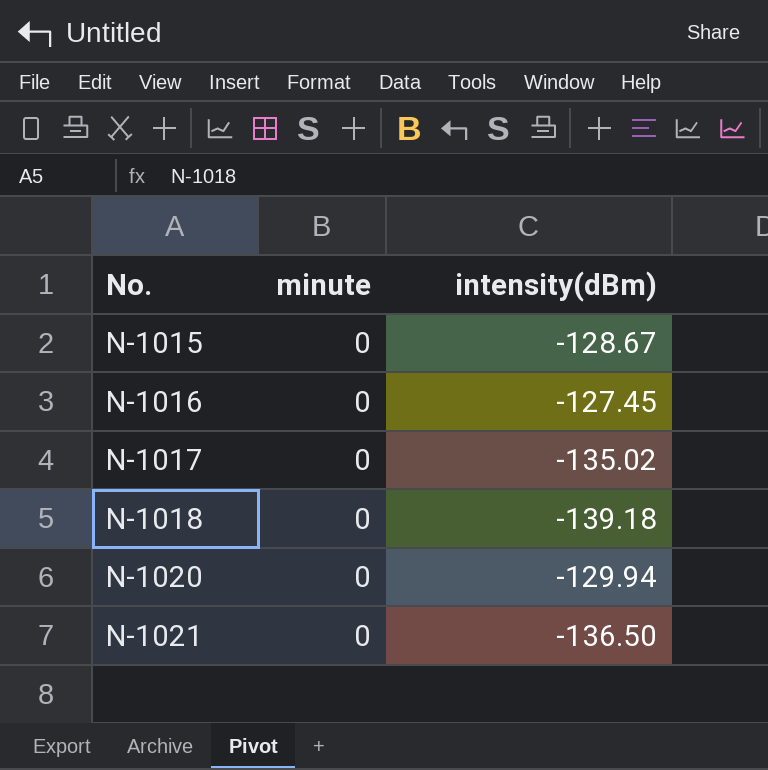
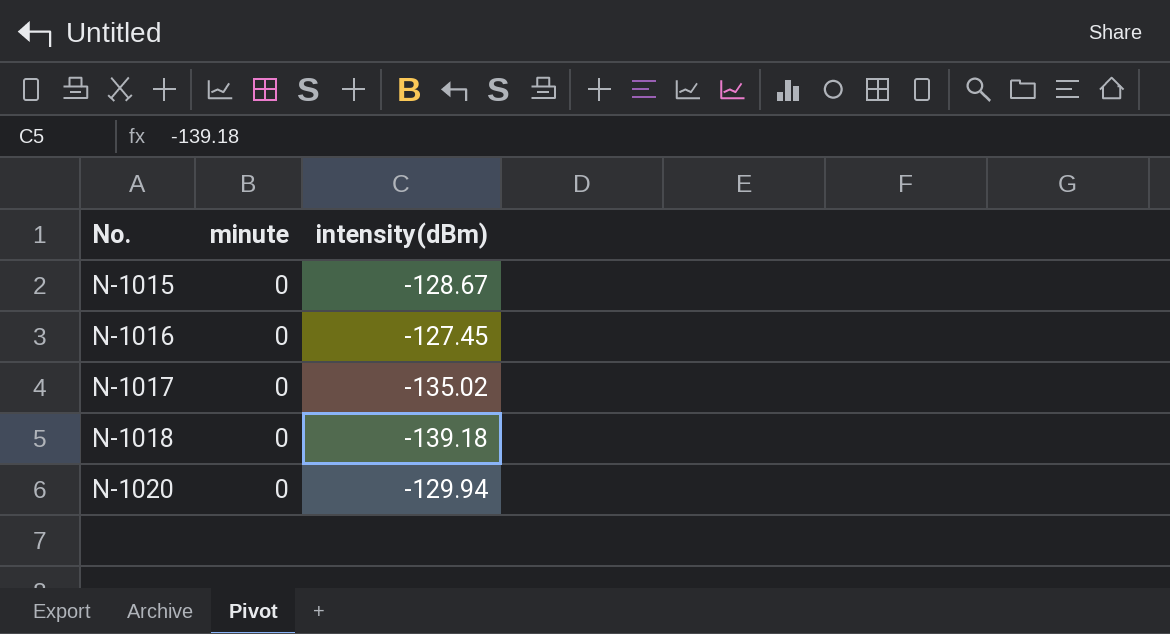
row N-1021: 0 | -136.50 -> none

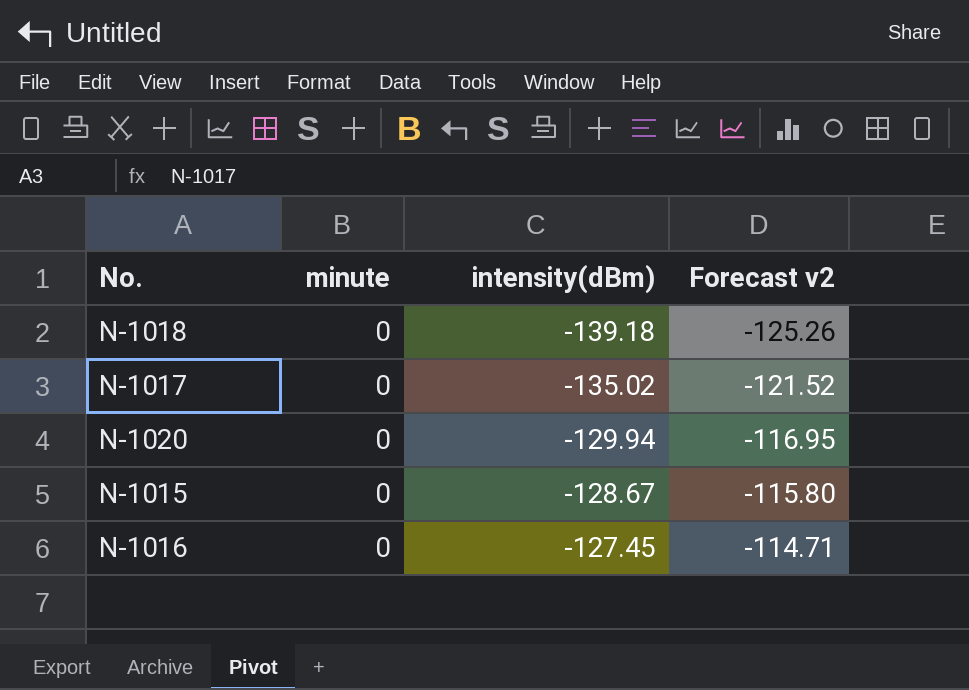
row order: No. ascending -> intensity(dBm) ascending
column Forecast v2 | formula: none -> [intensity(dBm)] * 0.9

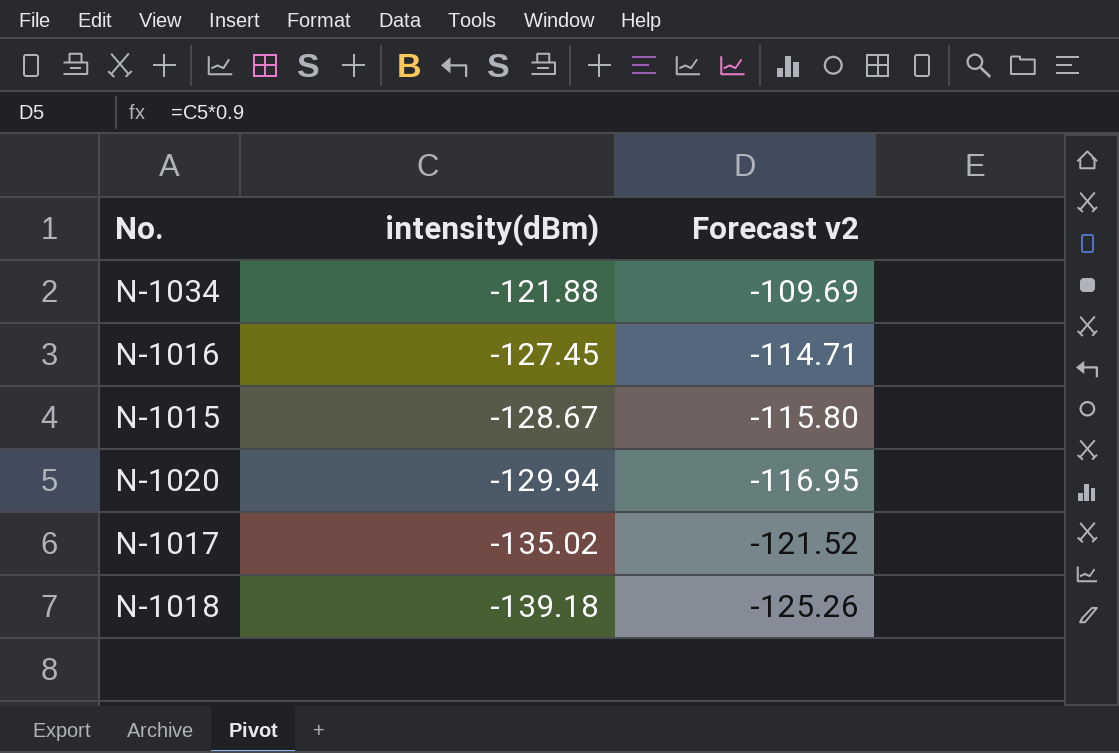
row order: intensity(dBm) ascending -> intensity(dBm) descending
column minute | position: 2 -> none
row N-1034: none -> -121.88 | -109.69

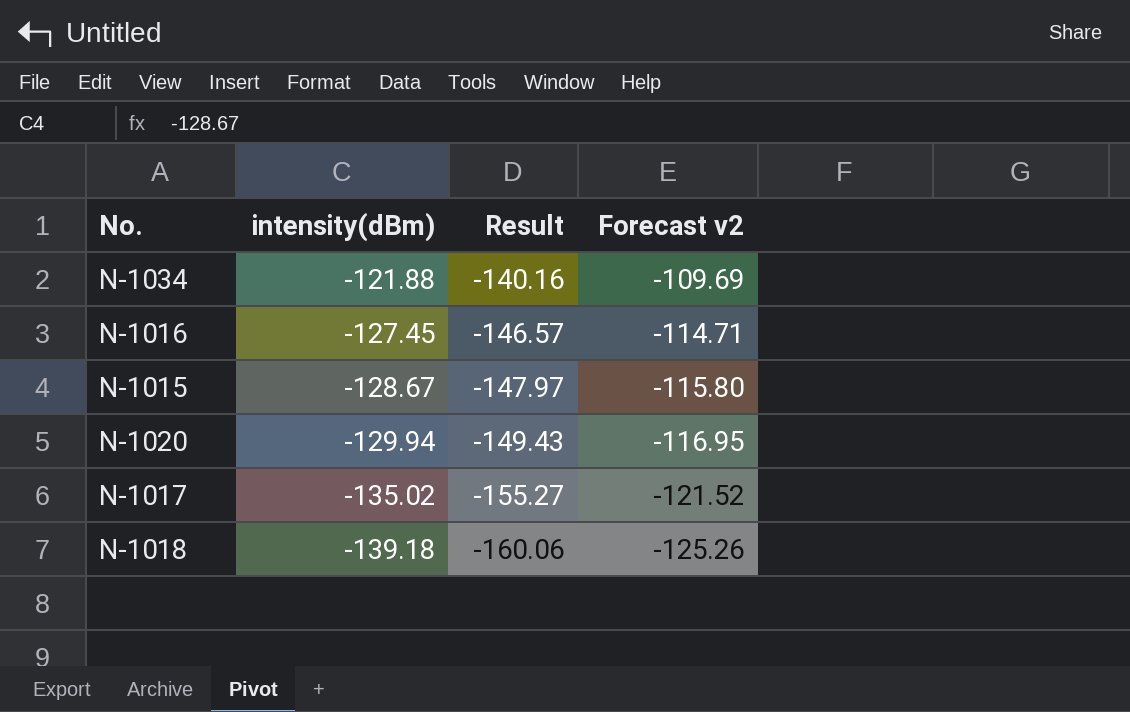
column Result | formula: none -> [intensity(dBm)] * 1.15

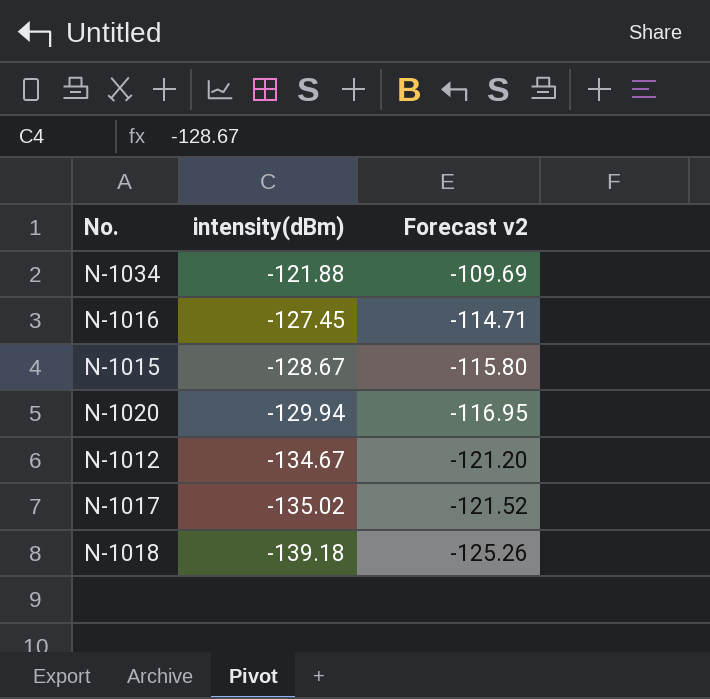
column Result | formula: [intensity(dBm)] * 1.15 -> none
row N-1012: none -> -134.67 | -121.20

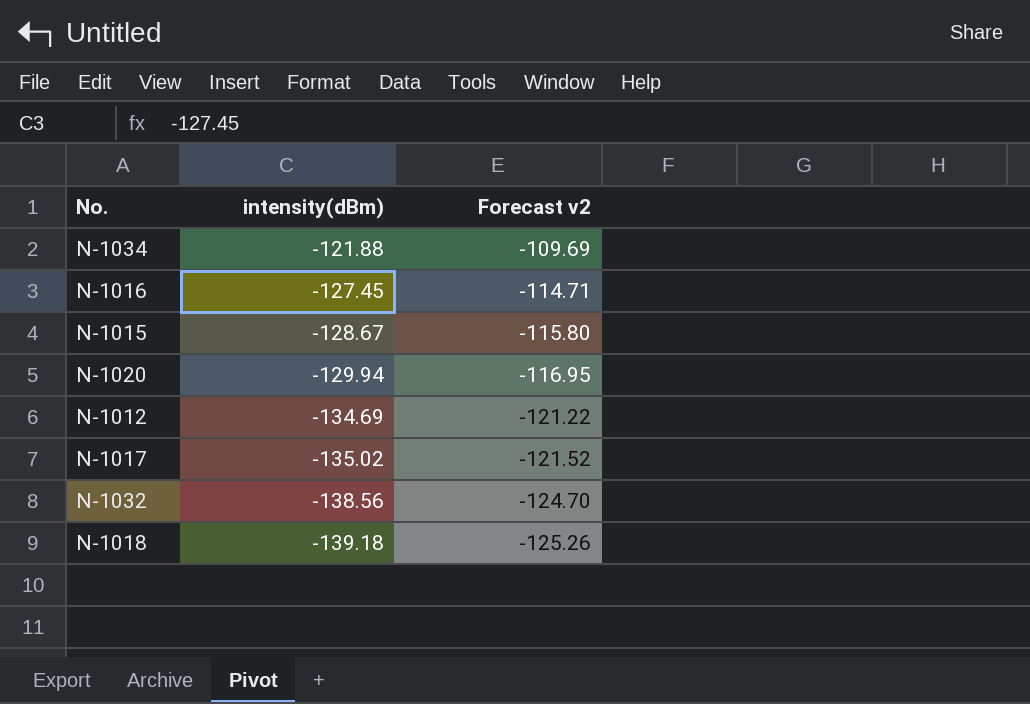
N-1012 | intensity(dBm): -134.67 -> -134.69
N-1012 | Forecast v2: -121.20 -> -121.22
row N-1032: none -> -138.56 | -124.70

